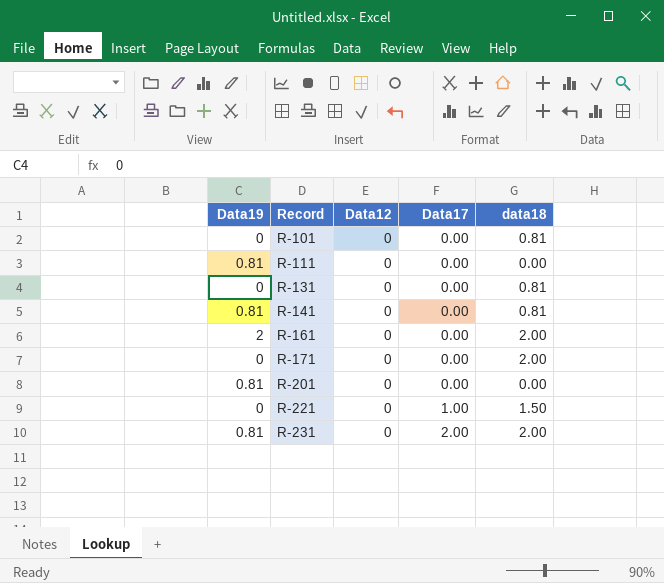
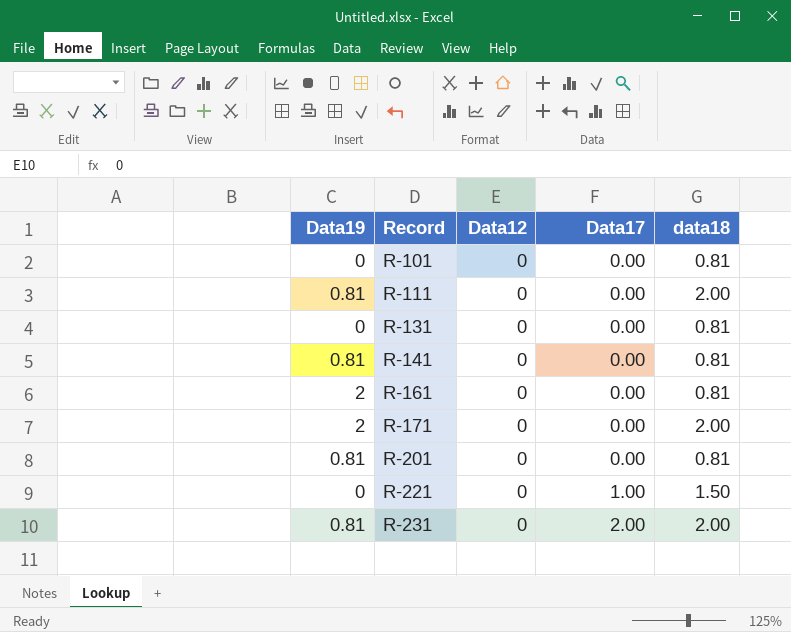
R-111 | data18: 0.00 -> 2.00
R-161 | data18: 2.00 -> 0.81
R-171 | Data19: 0 -> 2
R-201 | data18: 0.00 -> 0.81

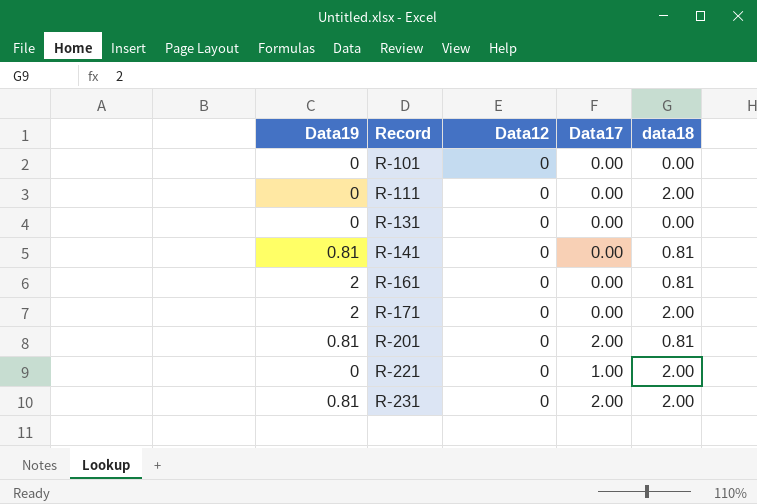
R-101 | data18: 0.81 -> 0.00
R-111 | Data19: 0.81 -> 0
R-131 | data18: 0.81 -> 0.00
R-201 | Data17: 0.00 -> 2.00
R-221 | data18: 1.50 -> 2.00

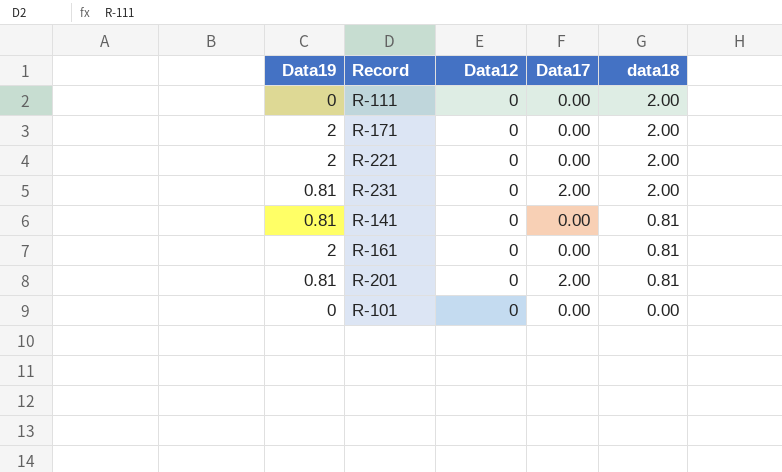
row order: Record ascending -> data18 descending
row R-131: 0 | 0 | 0.00 | 0.00 -> none
R-221 | Data19: 0 -> 2
R-221 | Data17: 1.00 -> 0.00

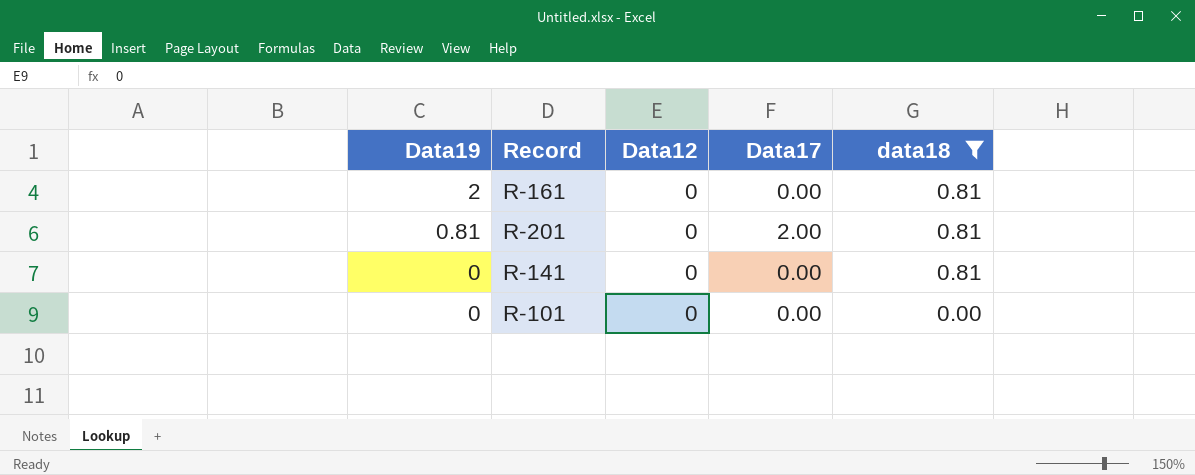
filter: none -> data18 != 2.00
row order: data18 descending -> Data19 descending
R-141 | Data19: 0.81 -> 0

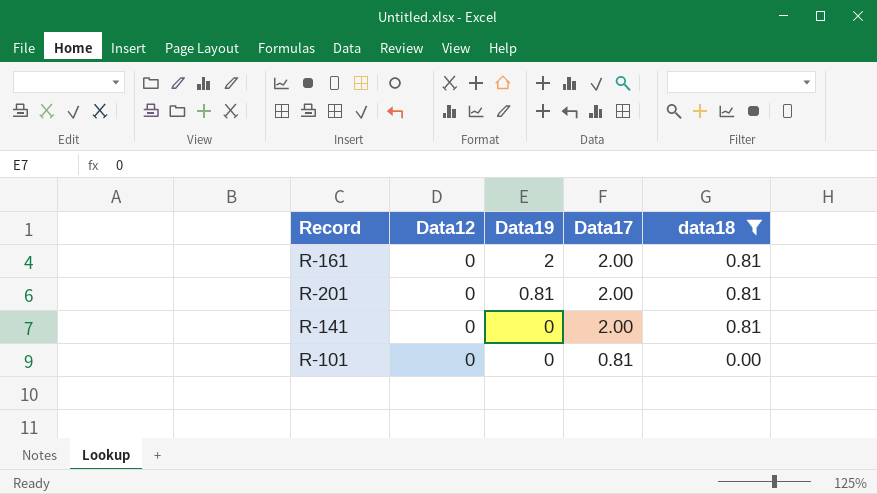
column Data19 | position: 1 -> 3
R-161 | Data17: 0.00 -> 2.00
R-141 | Data17: 0.00 -> 2.00
R-101 | Data17: 0.00 -> 0.81

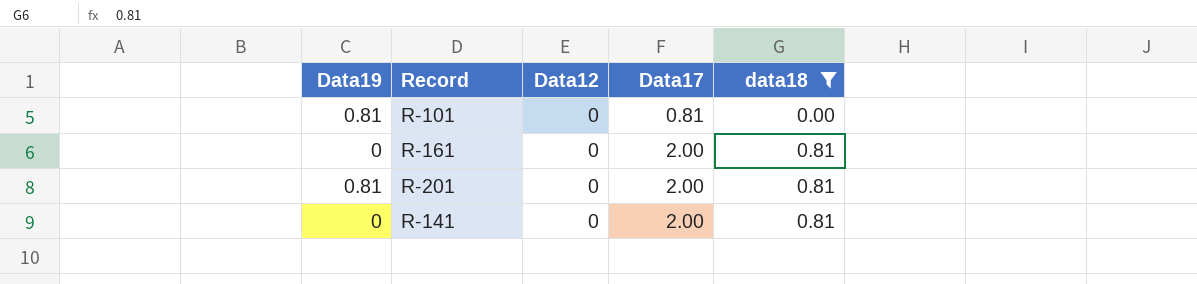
row order: Data19 descending -> Data17 ascending
column Data19 | position: 3 -> 1
R-101 | Data19: 0 -> 0.81
R-161 | Data19: 2 -> 0

